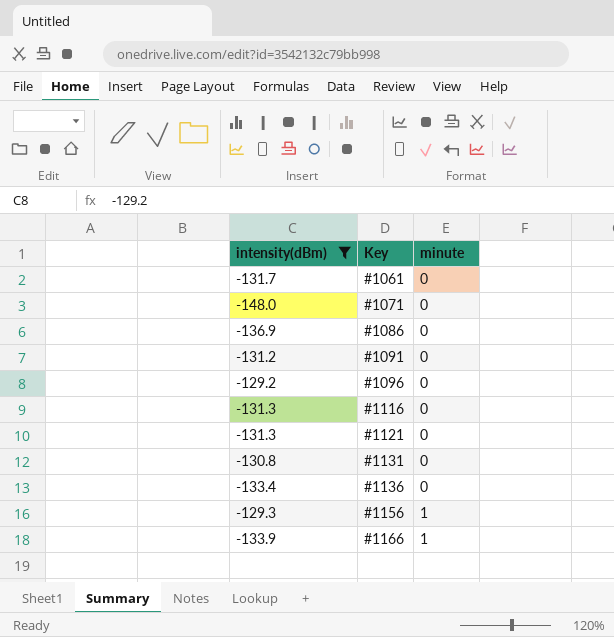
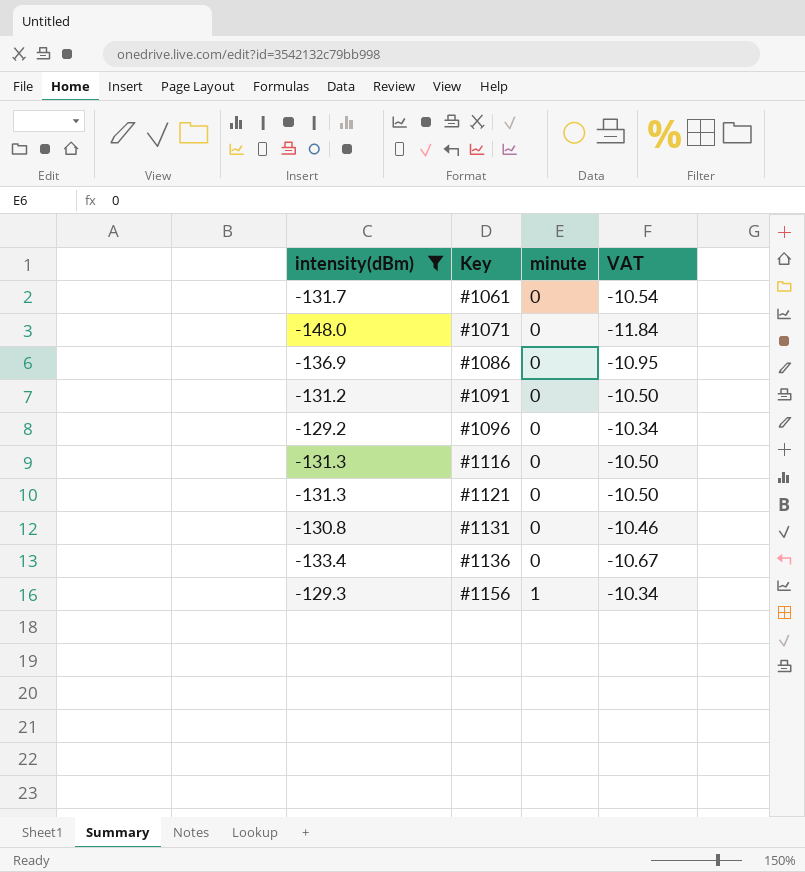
column VAT | formula: none -> [intensity(dBm)] * 0.08
row #1166: -133.9 | 1 -> none

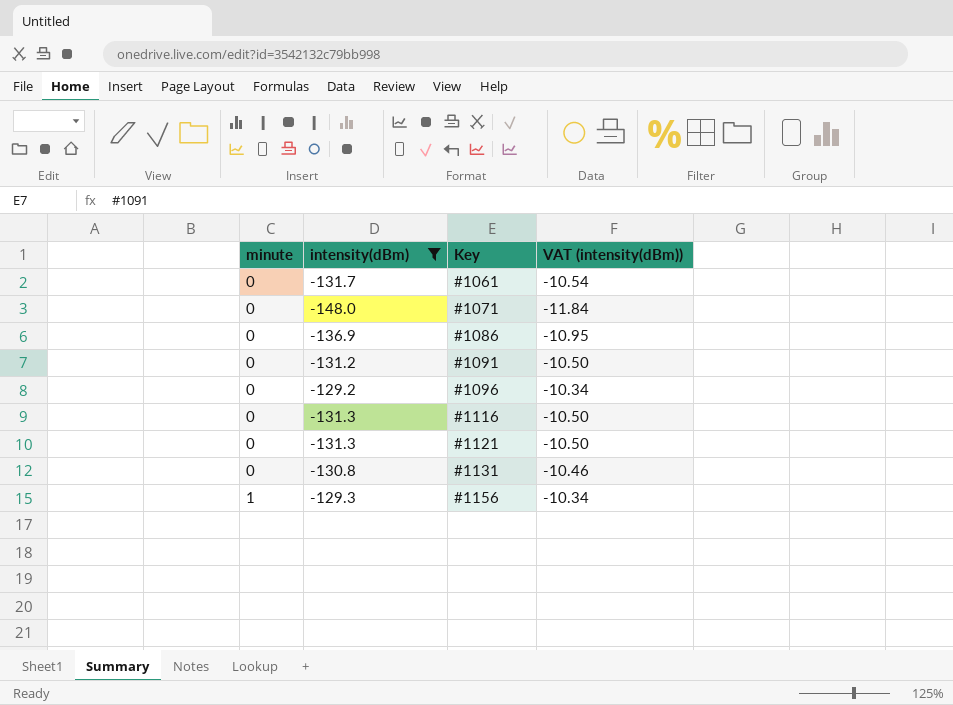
column minute | position: 3 -> 1
column name: VAT -> VAT (intensity(dBm))
row #1136: -133.4 | 0 | -10.67 -> none

